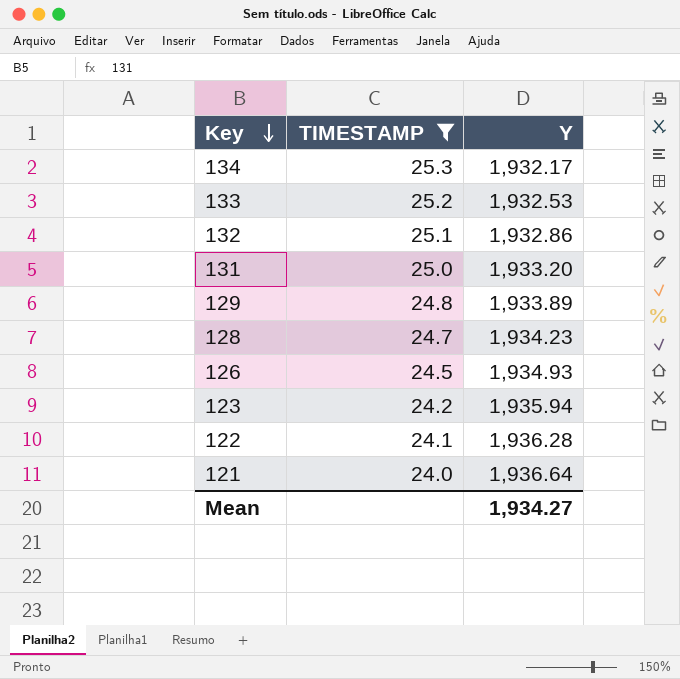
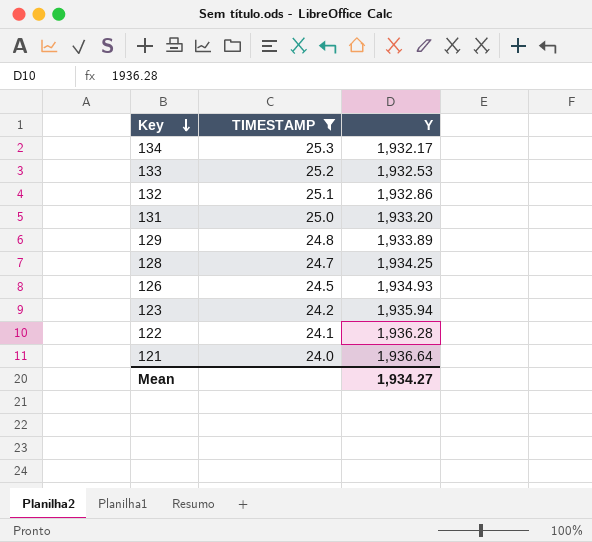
128 | Y: 1,934.23 -> 1,934.25

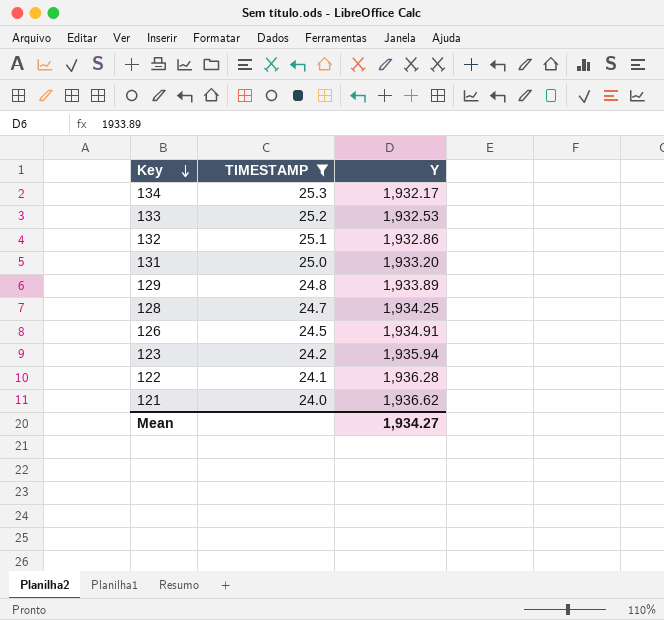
126 | Y: 1,934.93 -> 1,934.91
121 | Y: 1,936.64 -> 1,936.62

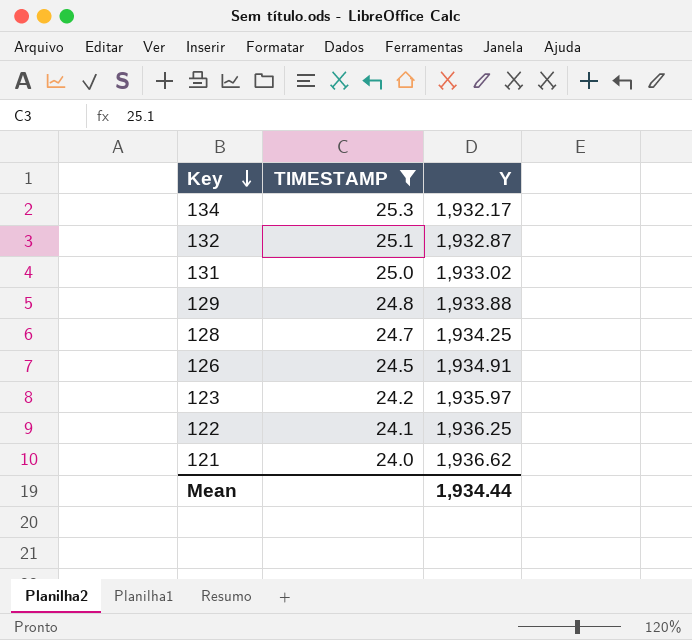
row 133: 25.2 | 1,932.53 -> none
132 | Y: 1,932.86 -> 1,932.87
131 | Y: 1,933.20 -> 1,933.02
129 | Y: 1,933.89 -> 1,933.88
123 | Y: 1,935.94 -> 1,935.97
122 | Y: 1,936.28 -> 1,936.25
Mean | Y: 1,934.27 -> 1,934.44

